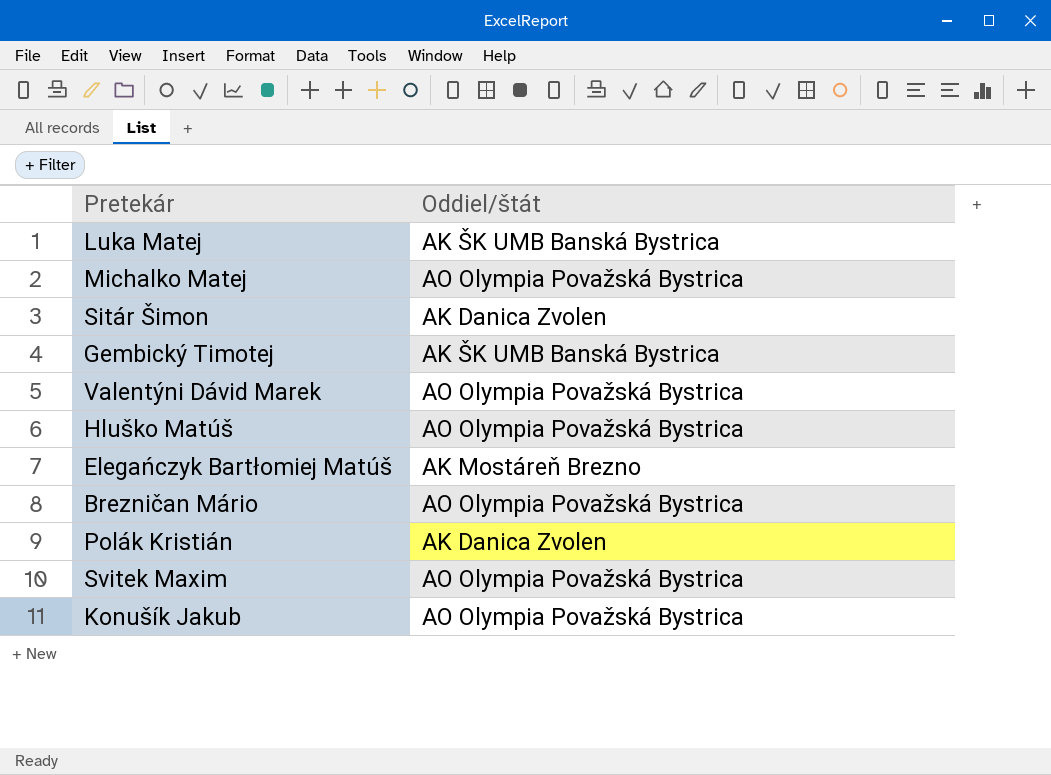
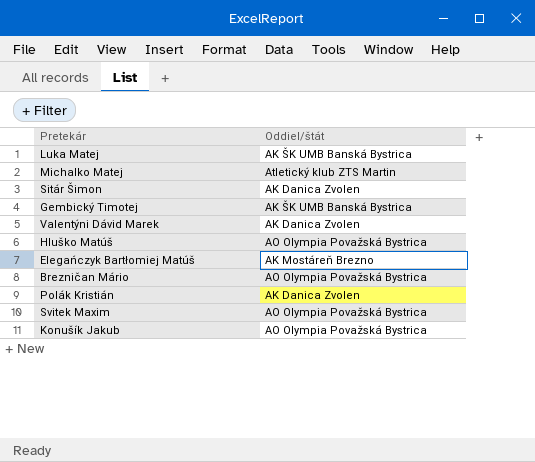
Michalko Matej | Oddiel/štát: AO Olympia Považská Bystrica -> Atletický klub ZTS Martin
Valentýni Dávid Marek | Oddiel/štát: AO Olympia Považská Bystrica -> AK Danica Zvolen

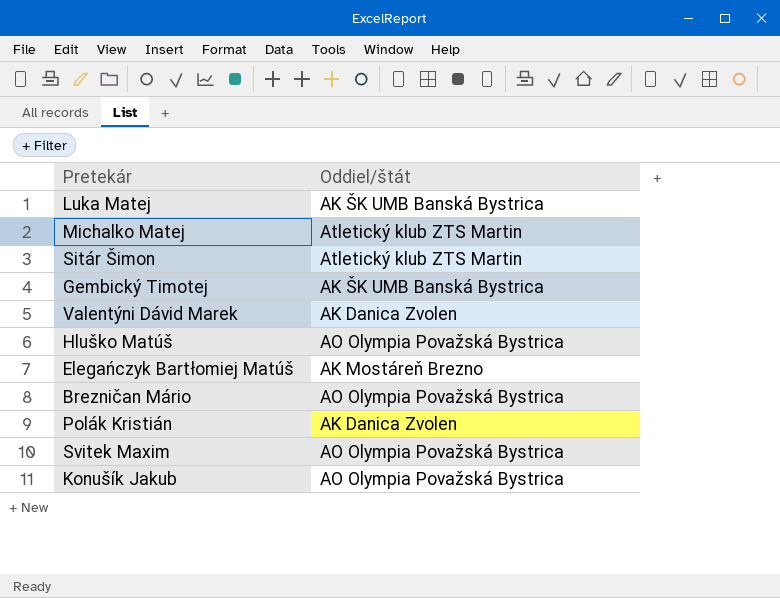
Sitár Šimon | Oddiel/štát: AK Danica Zvolen -> Atletický klub ZTS Martin

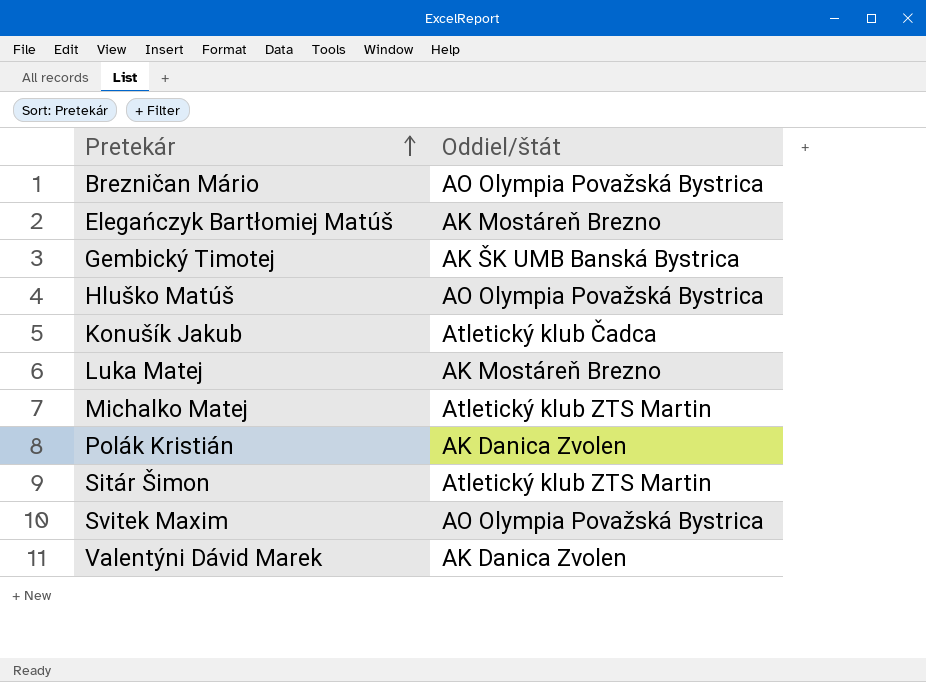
row order: none -> Pretekár ascending
Konušík Jakub | Oddiel/štát: AO Olympia Považská Bystrica -> Atletický klub Čadca
Luka Matej | Oddiel/štát: AK ŠK UMB Banská Bystrica -> AK Mostáreň Brezno

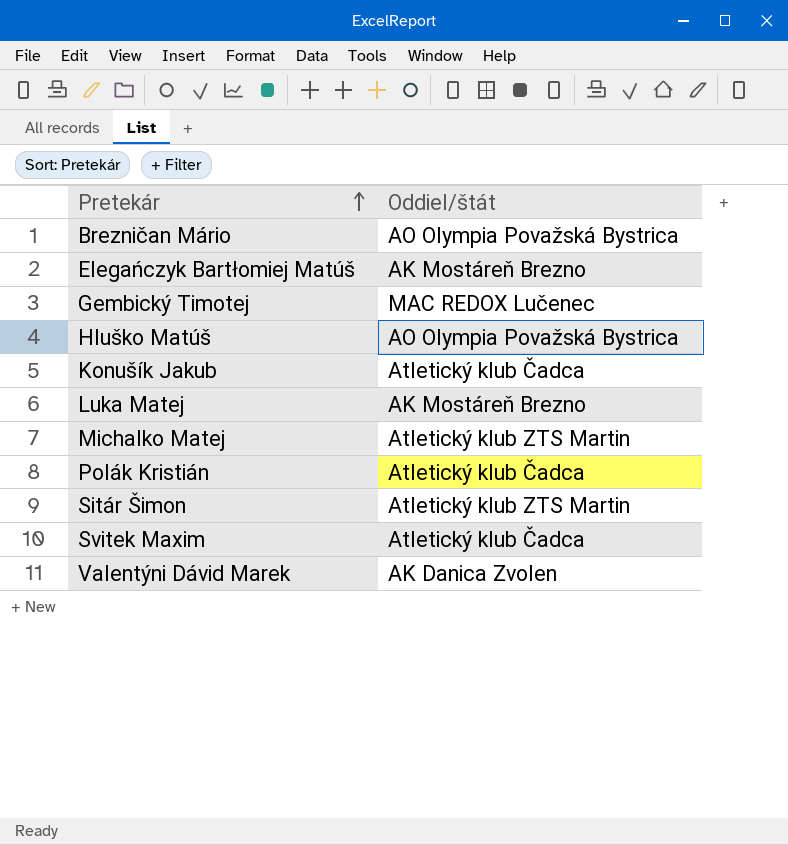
Gembický Timotej | Oddiel/štát: AK ŠK UMB Banská Bystrica -> MAC REDOX Lučenec
Polák Kristián | Oddiel/štát: AK Danica Zvolen -> Atletický klub Čadca
Svitek Maxim | Oddiel/štát: AO Olympia Považská Bystrica -> Atletický klub Čadca

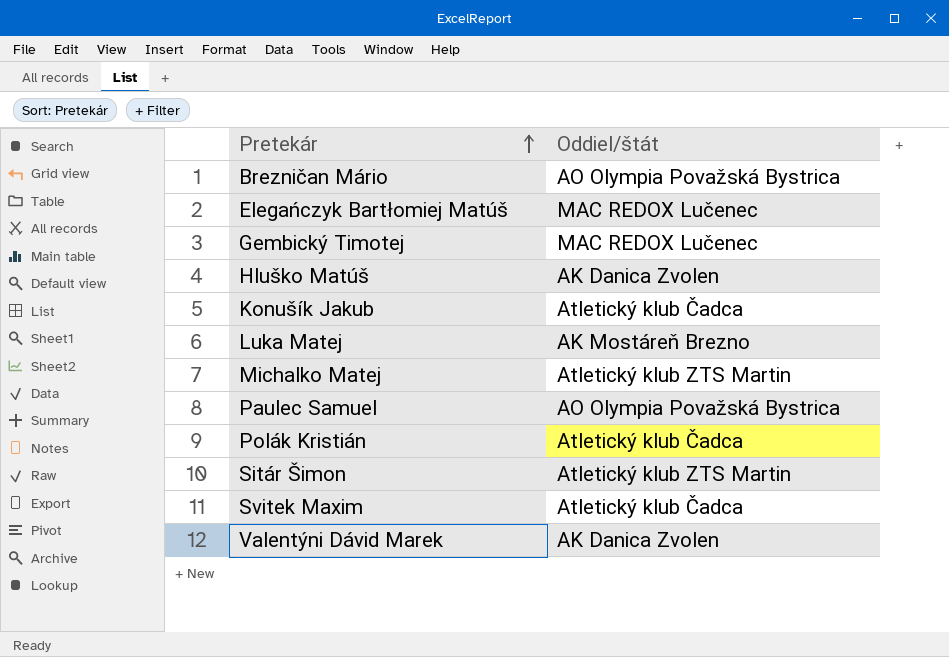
Elegańczyk Bartłomiej Matúš | Oddiel/štát: AK Mostáreň Brezno -> MAC REDOX Lučenec
Hluško Matúš | Oddiel/štát: AO Olympia Považská Bystrica -> AK Danica Zvolen
row Paulec Samuel: none -> AO Olympia Považská Bystrica

